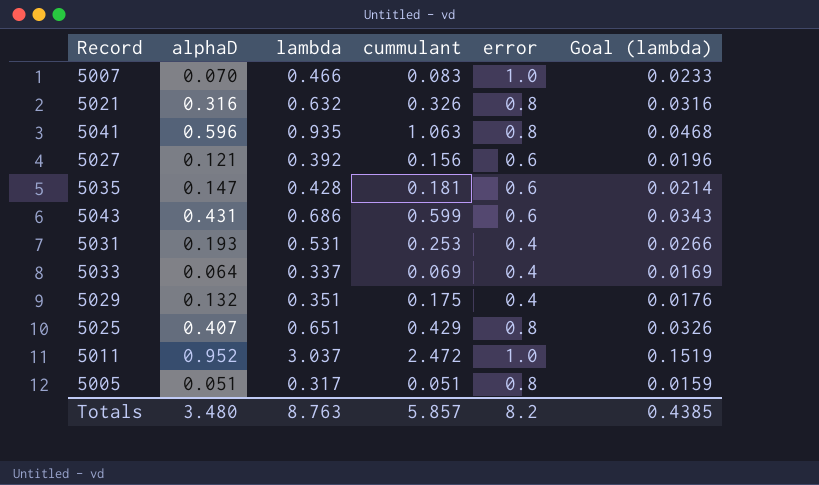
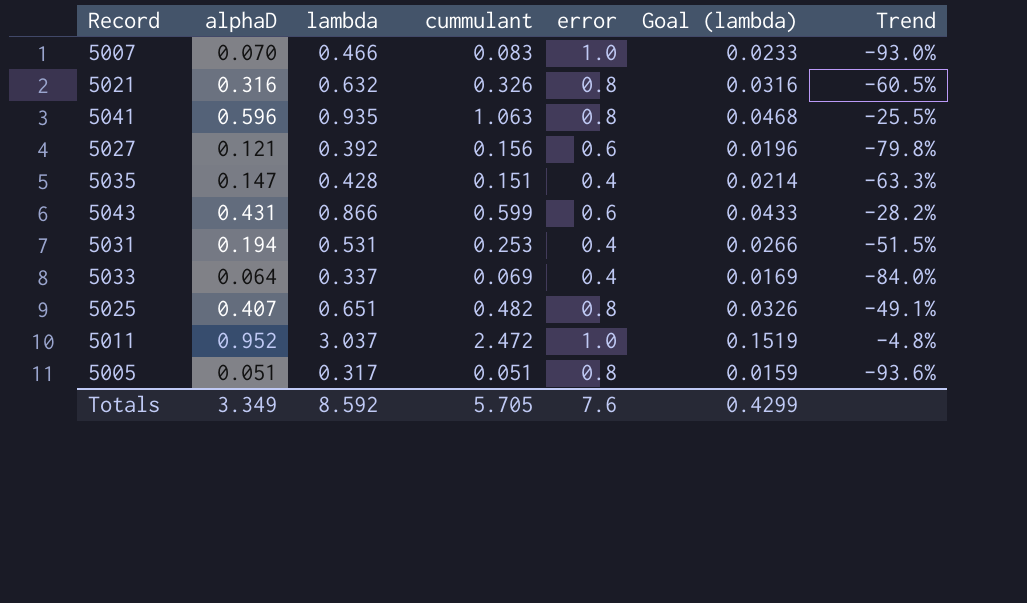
column Trend | formula: none -> ([alphaD] - [error]) / [error]
row 5029: 0.132 | 0.351 | 0.175 | 0.4 | 0.0176 -> none
5035 | cummulant: 0.181 -> 0.151
5035 | error: 0.6 -> 0.4
5043 | lambda: 0.686 -> 0.866
5043 | Goal (lambda): 0.0343 -> 0.0433
5031 | alphaD: 0.193 -> 0.194
5025 | cummulant: 0.429 -> 0.482
Totals | alphaD: 3.480 -> 3.349
Totals | lambda: 8.763 -> 8.592
Totals | cummulant: 5.857 -> 5.705
Totals | error: 8.2 -> 7.6
Totals | Goal (lambda): 0.4385 -> 0.4299

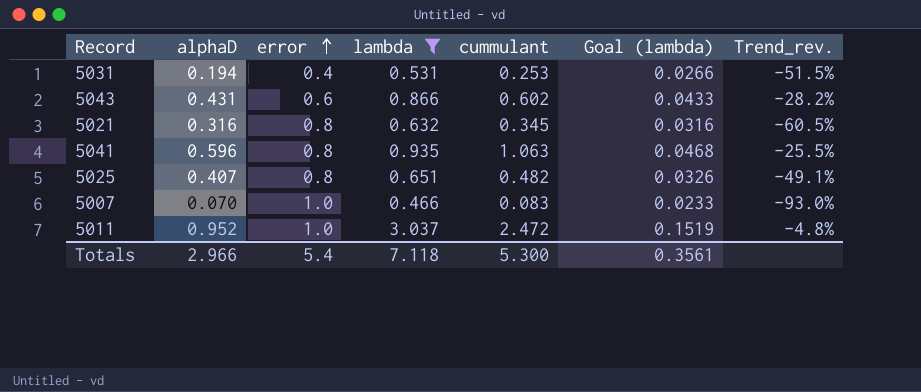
filter: none -> lambda >= 0.466
row order: none -> error ascending
column error | position: 5 -> 3
column name: Trend -> Trend_rev.
5043 | cummulant: 0.599 -> 0.602
5021 | cummulant: 0.326 -> 0.345
Totals | alphaD: 3.349 -> 2.966
Totals | error: 7.6 -> 5.4
Totals | lambda: 8.592 -> 7.118
Totals | cummulant: 5.705 -> 5.300
Totals | Goal (lambda): 0.4299 -> 0.3561

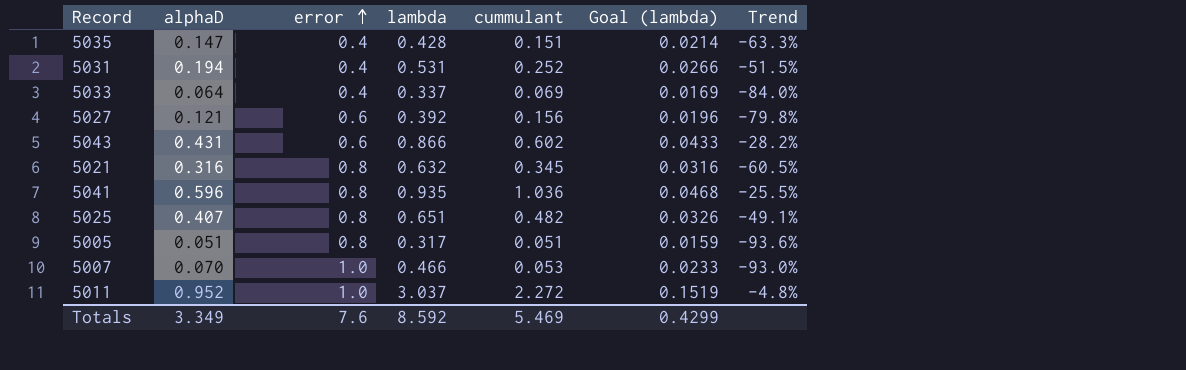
filter: lambda >= 0.466 -> none
column name: Trend_rev. -> Trend
5031 | cummulant: 0.253 -> 0.252
5041 | cummulant: 1.063 -> 1.036
5007 | cummulant: 0.083 -> 0.053
5011 | cummulant: 2.472 -> 2.272
Totals | alphaD: 2.966 -> 3.349
Totals | error: 5.4 -> 7.6
Totals | lambda: 7.118 -> 8.592
Totals | cummulant: 5.300 -> 5.469
Totals | Goal (lambda): 0.3561 -> 0.4299

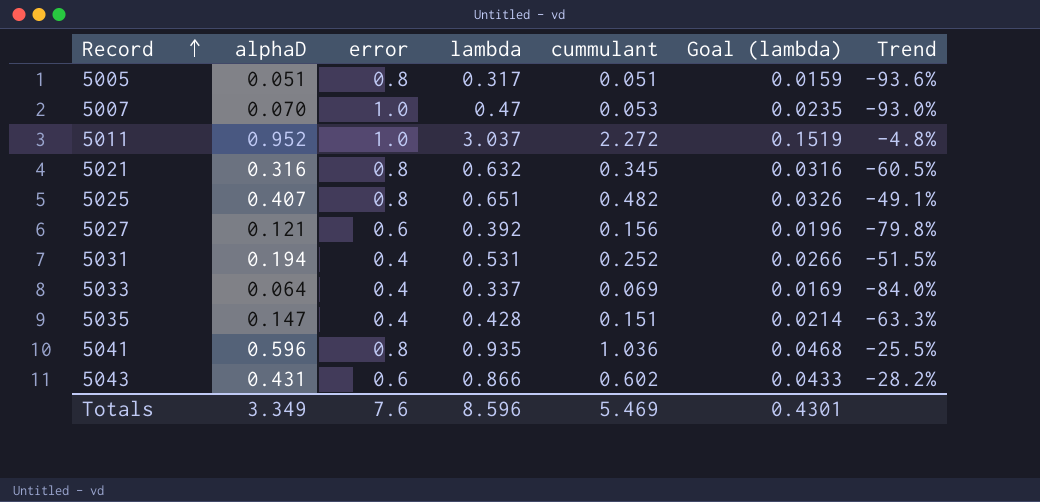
row order: error ascending -> Record ascending
5007 | lambda: 0.466 -> 0.47
5007 | Goal (lambda): 0.0233 -> 0.0235
Totals | lambda: 8.592 -> 8.596
Totals | Goal (lambda): 0.4299 -> 0.4301

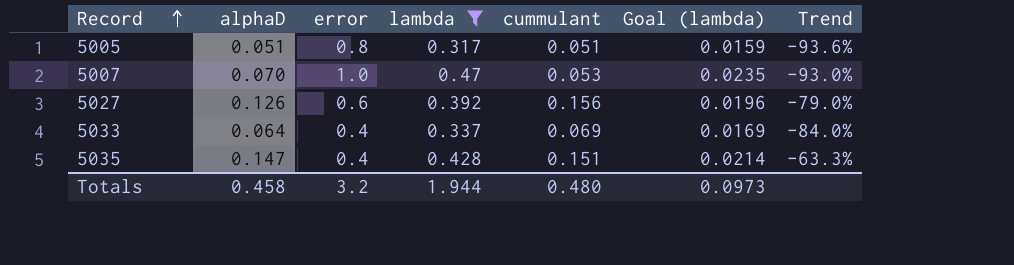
filter: none -> lambda <= 0.47
5027 | alphaD: 0.121 -> 0.126
5027 | Trend: -79.8% -> -79.0%
Totals | alphaD: 3.349 -> 0.458
Totals | error: 7.6 -> 3.2
Totals | lambda: 8.596 -> 1.944
Totals | cummulant: 5.469 -> 0.480
Totals | Goal (lambda): 0.4301 -> 0.0973

